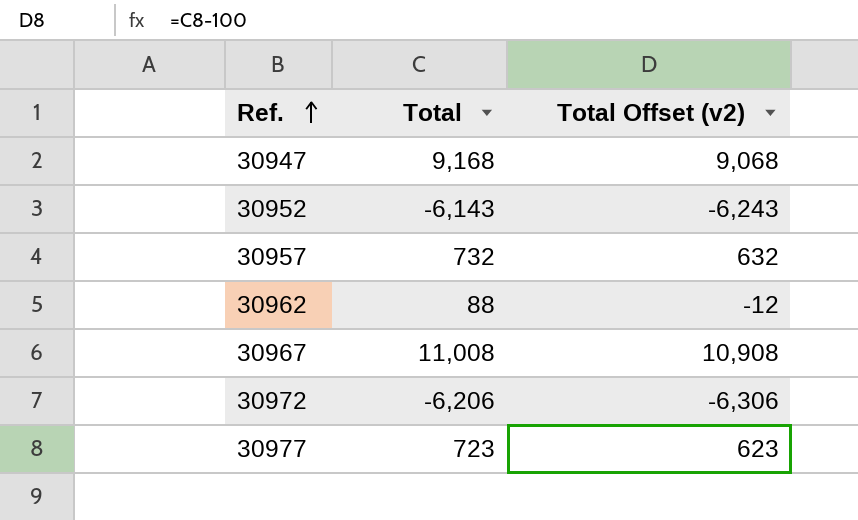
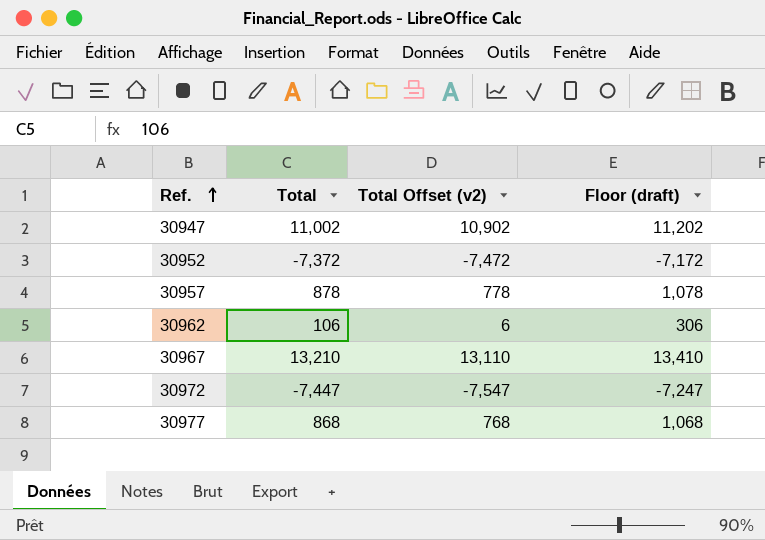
column Floor (draft) | formula: none -> [Total] + 200
30947 | Total: 9,168 -> 11,002
30947 | Total Offset (v2): 9,068 -> 10,902
30952 | Total: -6,143 -> -7,372
30952 | Total Offset (v2): -6,243 -> -7,472
30957 | Total: 732 -> 878
30957 | Total Offset (v2): 632 -> 778
30962 | Total: 88 -> 106
30962 | Total Offset (v2): -12 -> 6
30967 | Total: 11,008 -> 13,210
30967 | Total Offset (v2): 10,908 -> 13,110
30972 | Total: -6,206 -> -7,447
30972 | Total Offset (v2): -6,306 -> -7,547
30977 | Total: 723 -> 868
30977 | Total Offset (v2): 623 -> 768

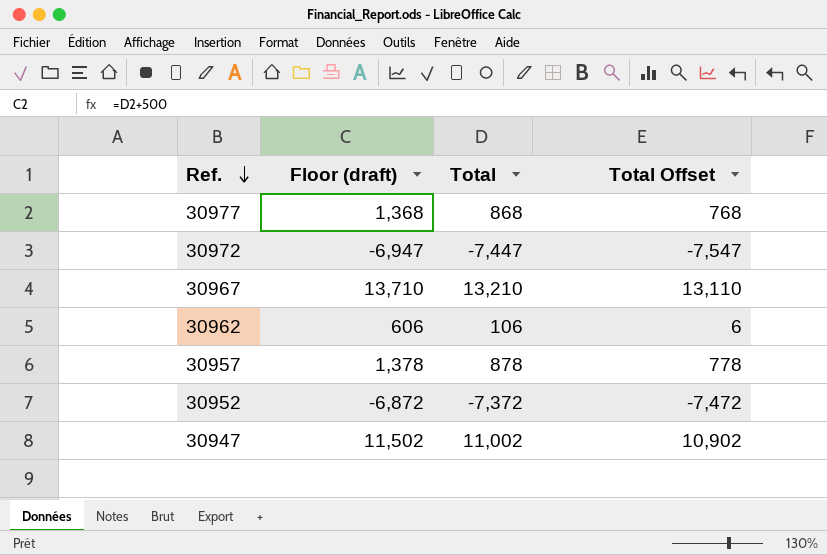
row order: Ref. ascending -> Ref. descending
column Floor (draft) | formula: [Total] + 200 -> [Total] + 500
column Floor (draft) | position: 4 -> 2
column name: Total Offset (v2) -> Total Offset

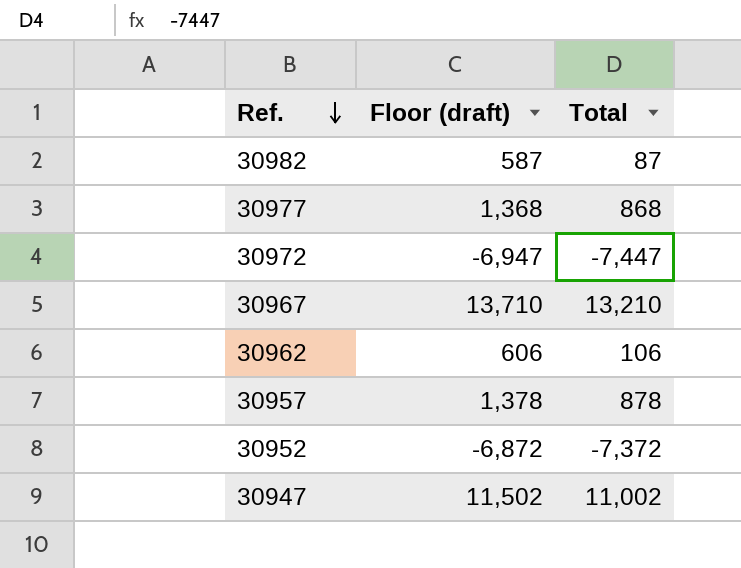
column Total Offset | formula: [Total] - 100 -> none
row 30982: none -> 587 | 87

